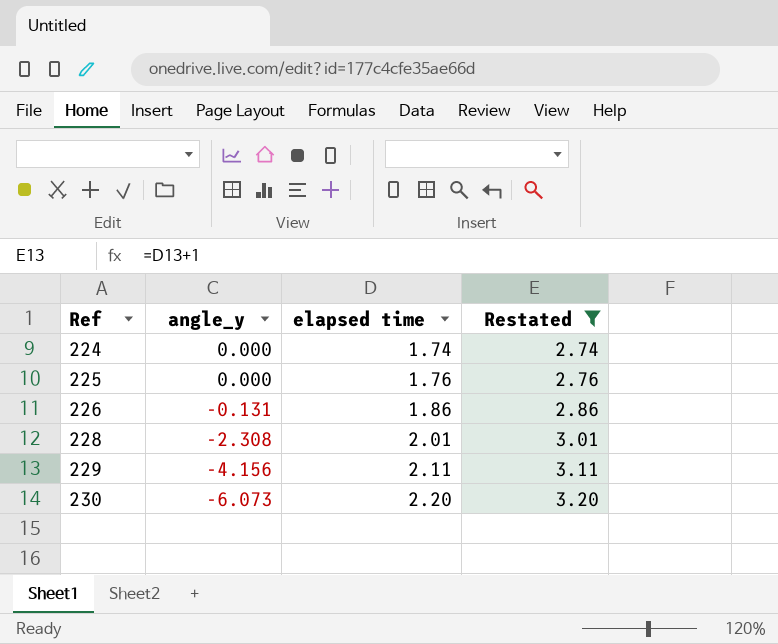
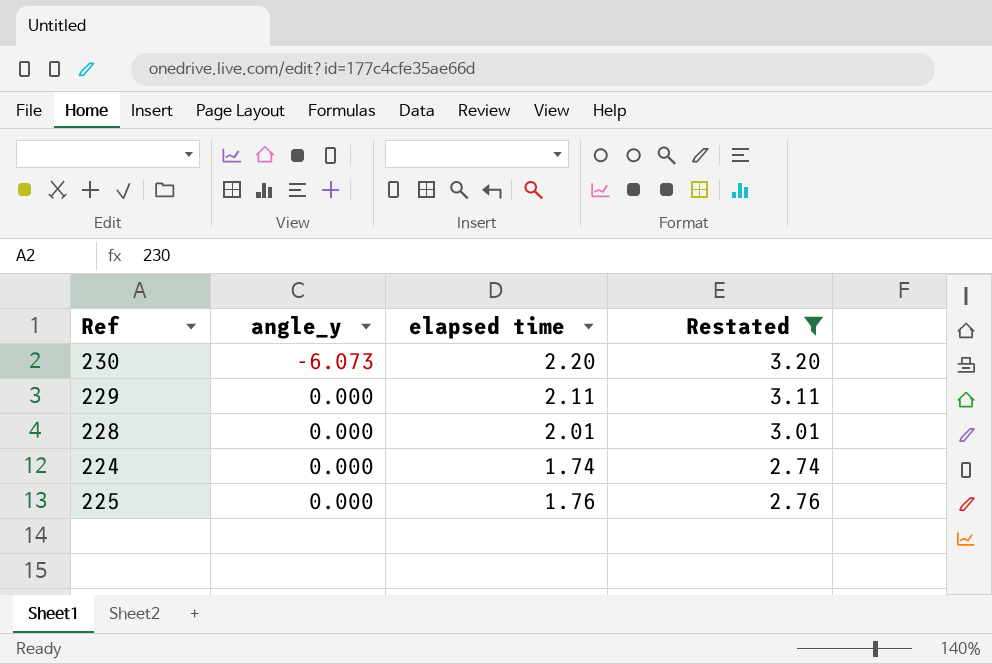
row order: Ref ascending -> angle_y ascending
row 226: -0.131 | 1.86 | 2.86 -> none
229 | angle_y: -4.156 -> 0.000
228 | angle_y: -2.308 -> 0.000

